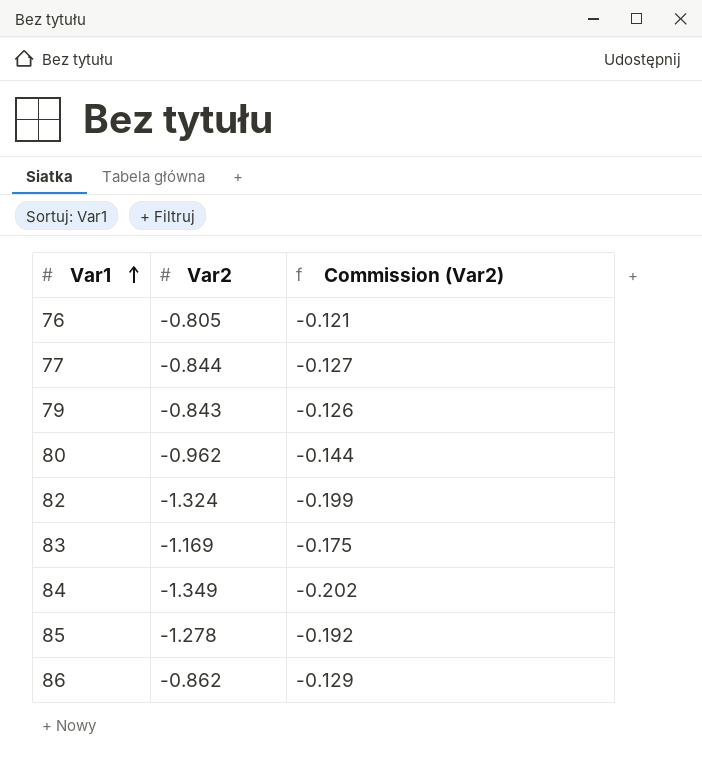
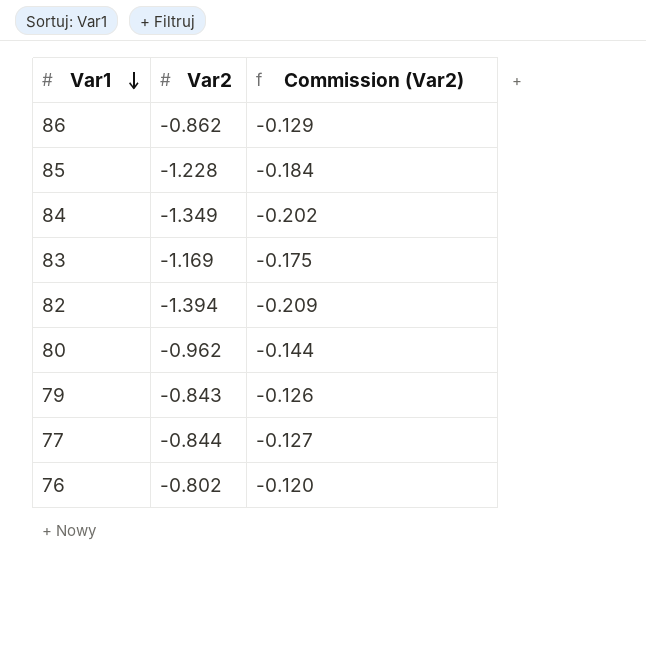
row order: Var1 ascending -> Var1 descending
85 | Var2: -1.278 -> -1.228
85 | Commission (Var2): -0.192 -> -0.184
82 | Var2: -1.324 -> -1.394
82 | Commission (Var2): -0.199 -> -0.209
76 | Var2: -0.805 -> -0.802
76 | Commission (Var2): -0.121 -> -0.120

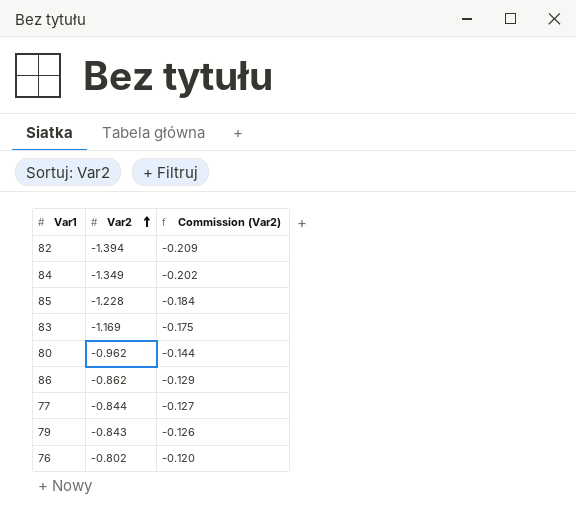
row order: Var1 descending -> Var2 ascending

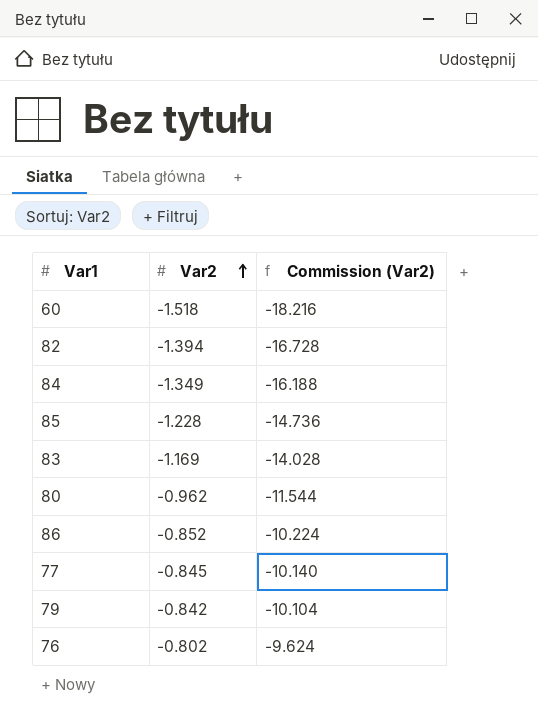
column Commission (Var2) | formula: [Var2] * 0.15 -> [Var2] * 12
row 60: none -> -1.518 | -18.216
86 | Var2: -0.862 -> -0.852
77 | Var2: -0.844 -> -0.845
79 | Var2: -0.843 -> -0.842

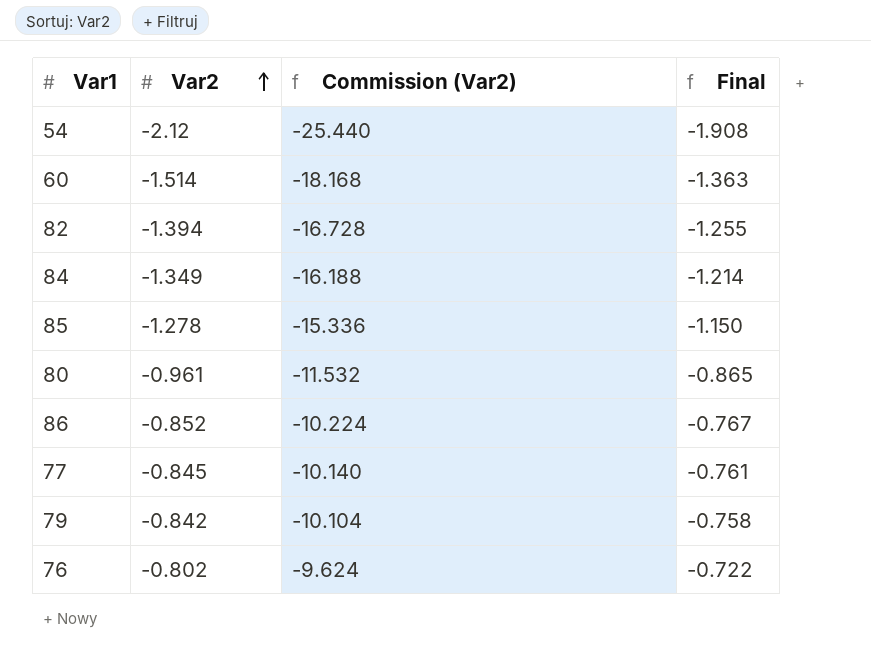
column Final | formula: none -> [Var2] * 0.9
row 83: -1.169 | -14.028 -> none
row 54: none -> -2.12 | -25.440 | -1.908
60 | Var2: -1.518 -> -1.514
60 | Commission (Var2): -18.216 -> -18.168
85 | Var2: -1.228 -> -1.278
85 | Commission (Var2): -14.736 -> -15.336
80 | Var2: -0.962 -> -0.961
80 | Commission (Var2): -11.544 -> -11.532

